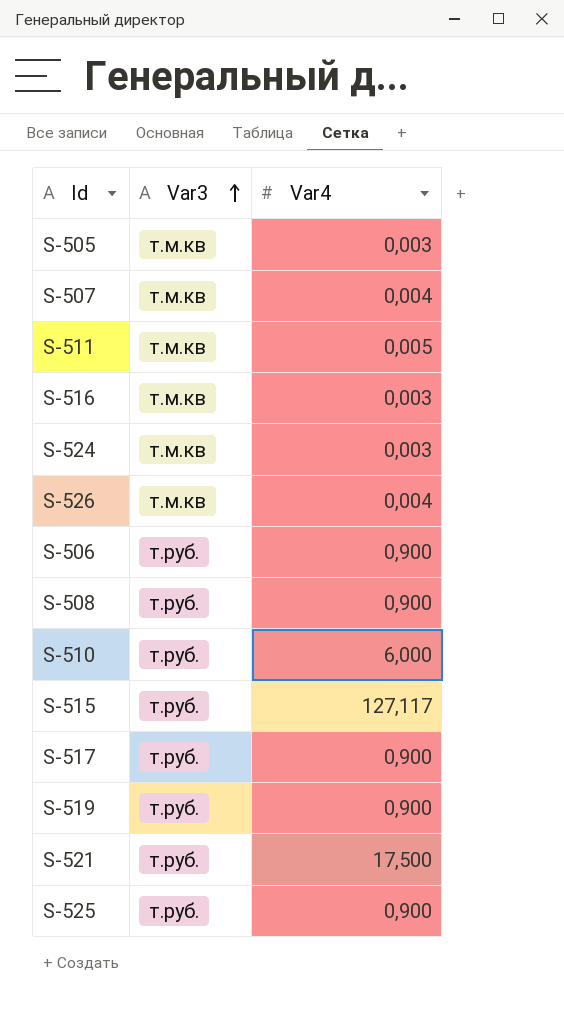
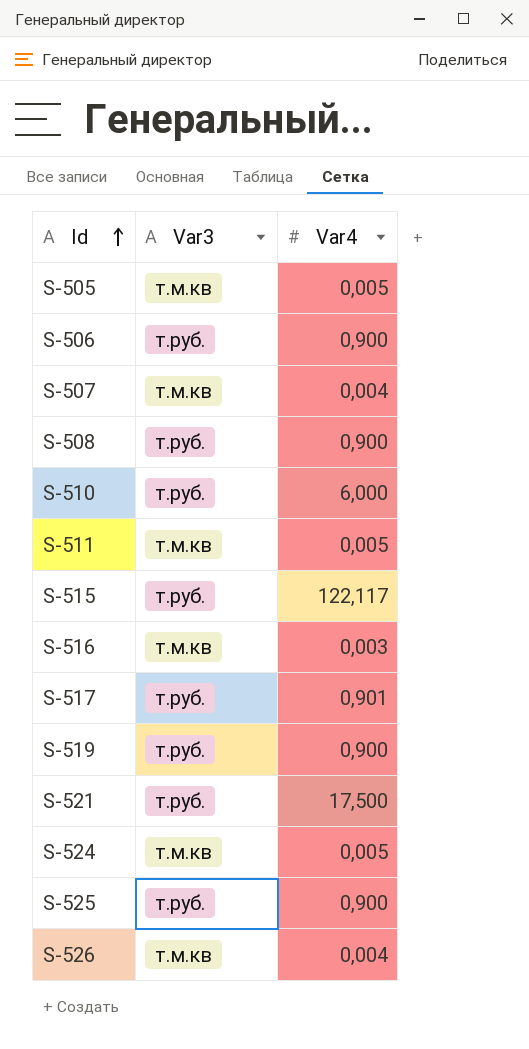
row order: Var3 ascending -> Id ascending
S-505 | Var4: 0,003 -> 0,005
S-515 | Var4: 127,117 -> 122,117
S-517 | Var4: 0,900 -> 0,901
S-524 | Var4: 0,003 -> 0,005

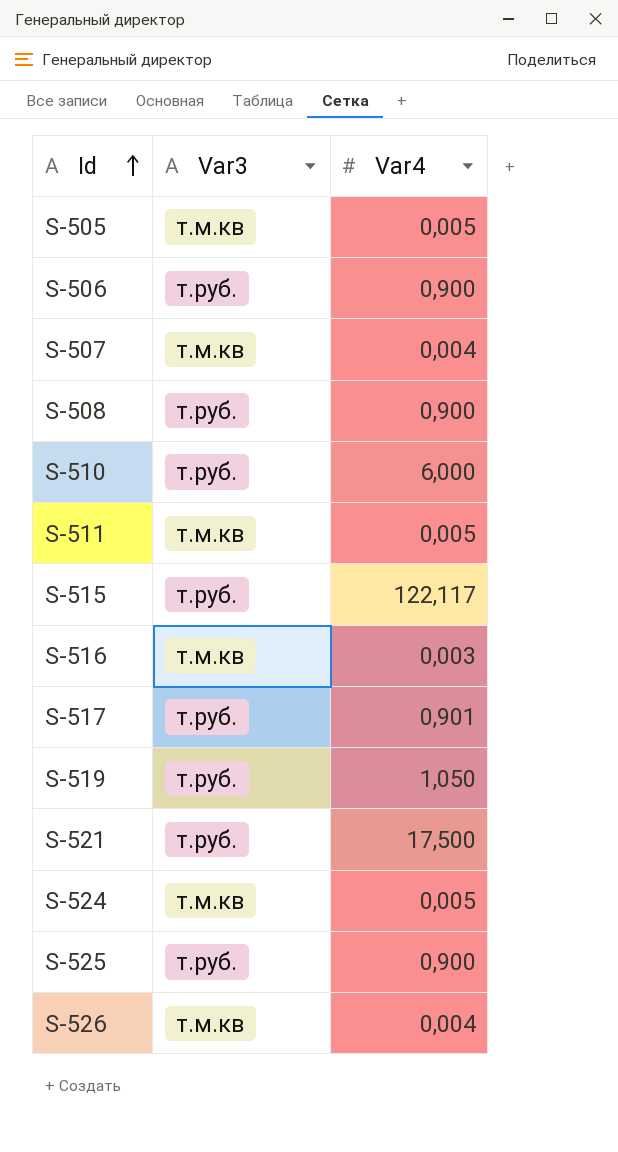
S-519 | Var4: 0,900 -> 1,050

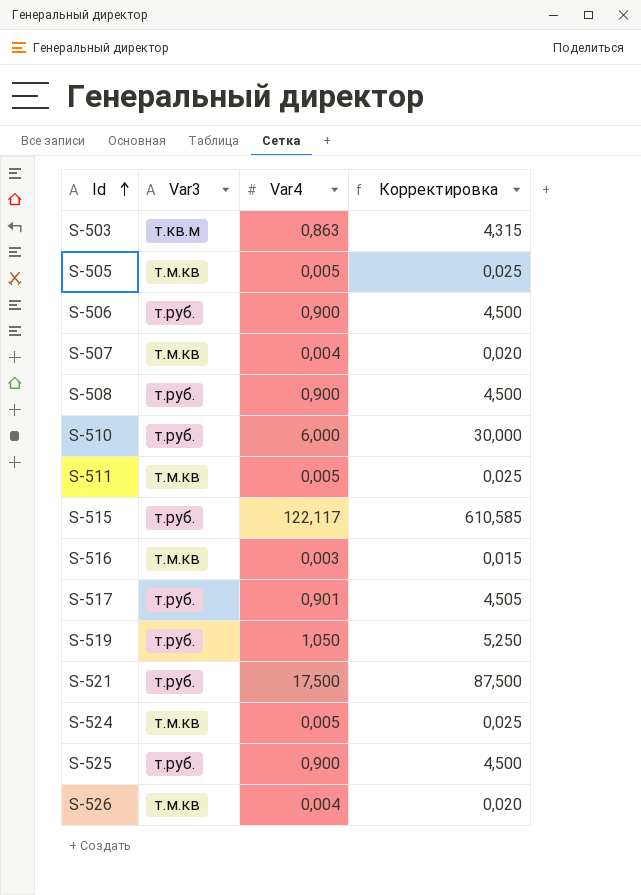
column Корректировка | formula: none -> [Var4] * 5
row S-503: none -> т.кв.м | 0,863 | 4,315

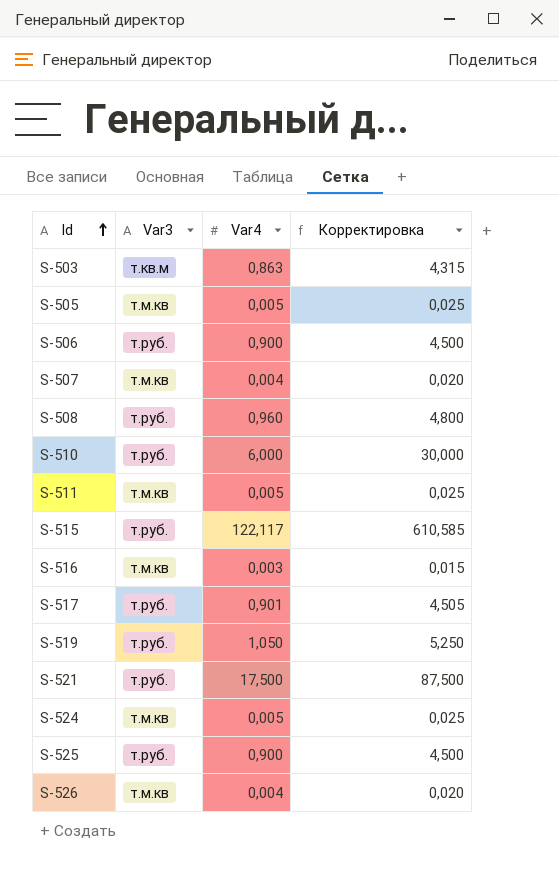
S-508 | Var4: 0,900 -> 0,960
S-508 | Корректировка: 4,500 -> 4,800

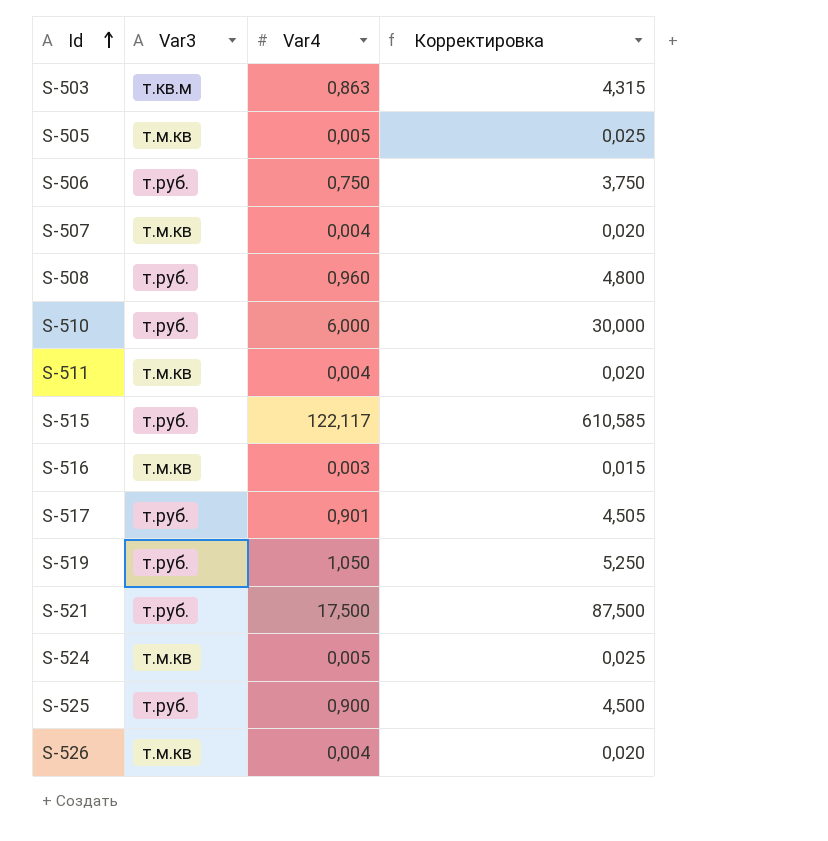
S-506 | Var4: 0,900 -> 0,750
S-506 | Корректировка: 4,500 -> 3,750
S-511 | Var4: 0,005 -> 0,004
S-511 | Корректировка: 0,025 -> 0,020

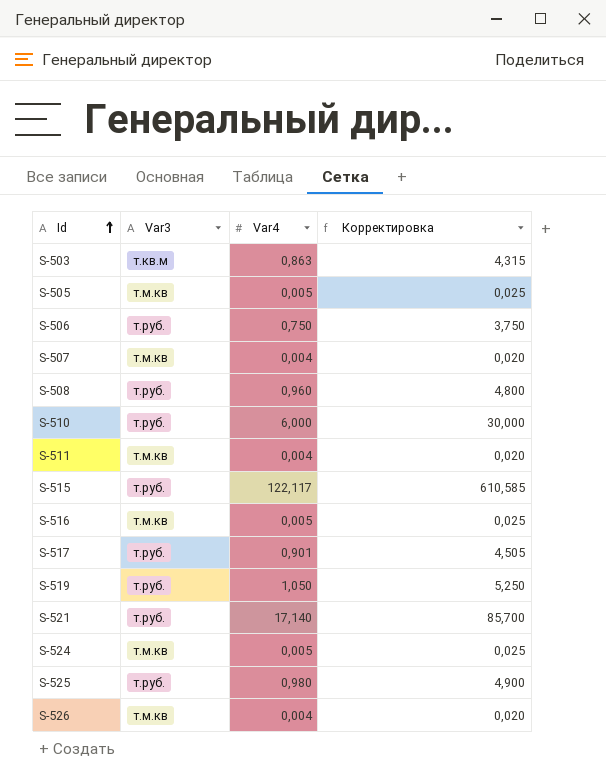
S-516 | Var4: 0,003 -> 0,005
S-516 | Корректировка: 0,015 -> 0,025
S-521 | Var4: 17,500 -> 17,140
S-521 | Корректировка: 87,500 -> 85,700
S-525 | Var4: 0,900 -> 0,980
S-525 | Корректировка: 4,500 -> 4,900

